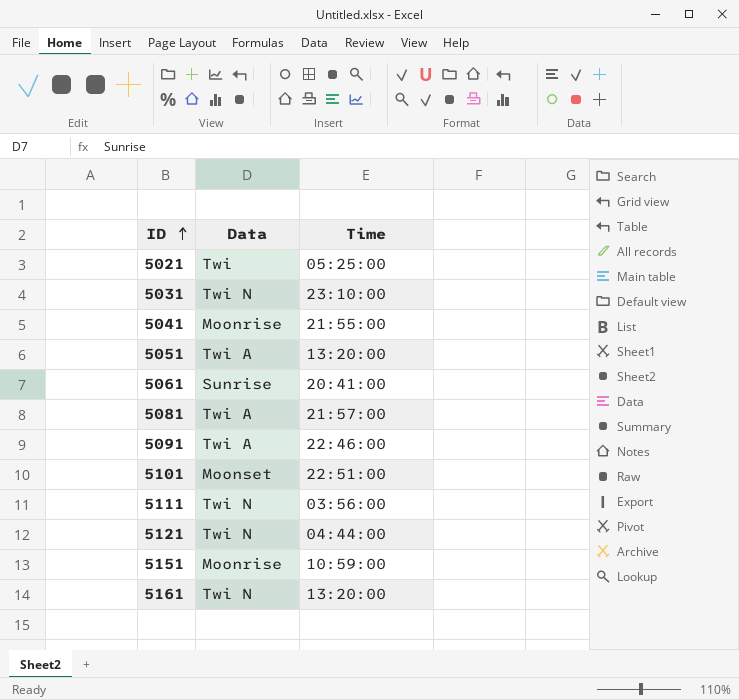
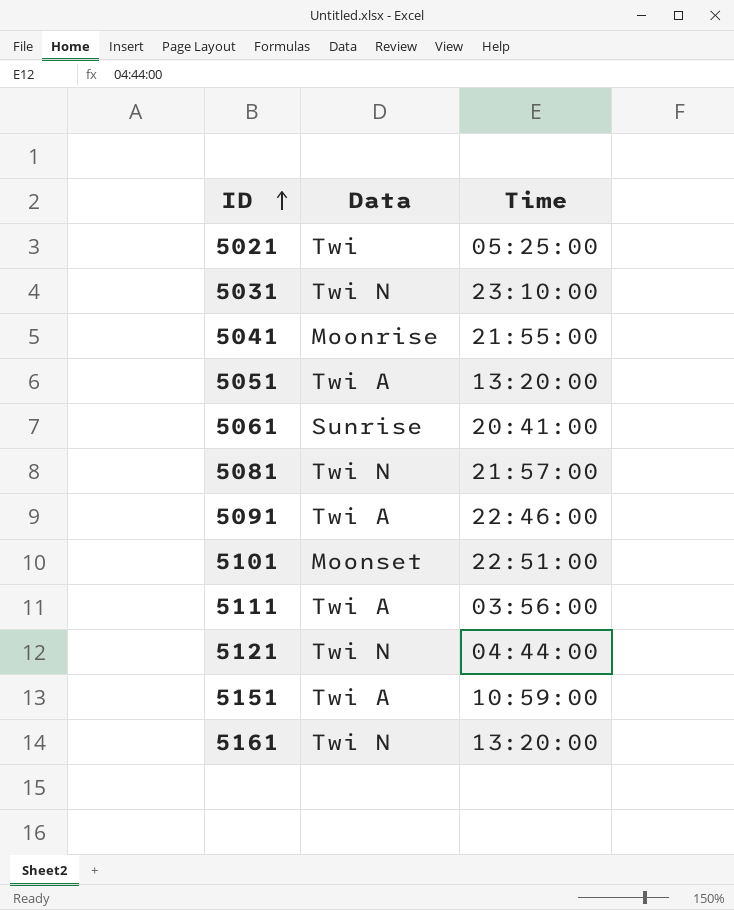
5081 | Data: Twi A -> Twi N
5111 | Data: Twi N -> Twi A
5151 | Data: Moonrise -> Twi A

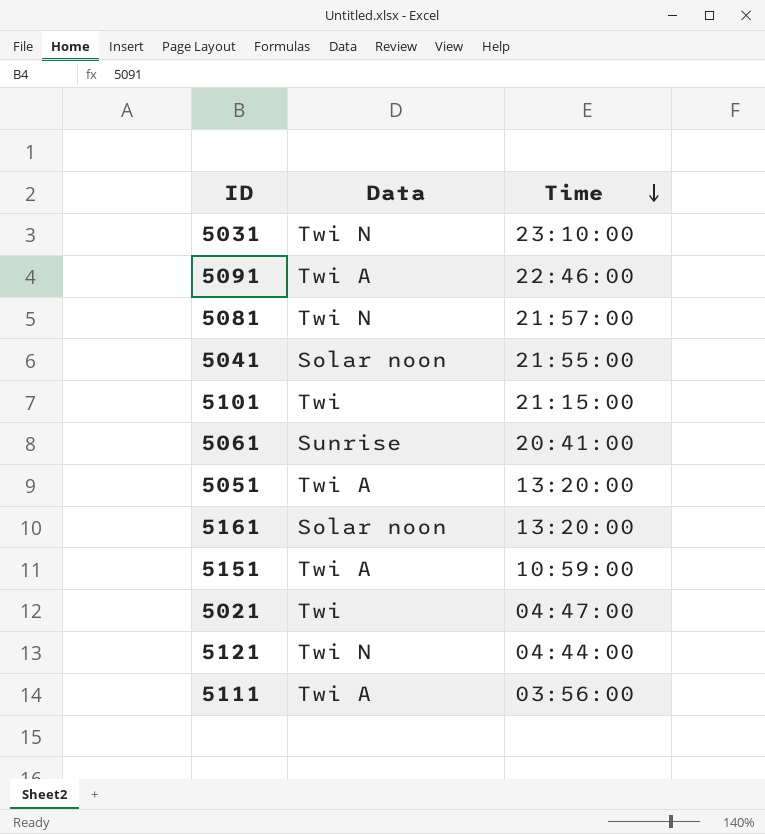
row order: ID ascending -> Time descending
5041 | Data: Moonrise -> Solar noon
5101 | Data: Moonset -> Twi
5101 | Time: 22:51:00 -> 21:15:00
5161 | Data: Twi N -> Solar noon
5021 | Time: 05:25:00 -> 04:47:00

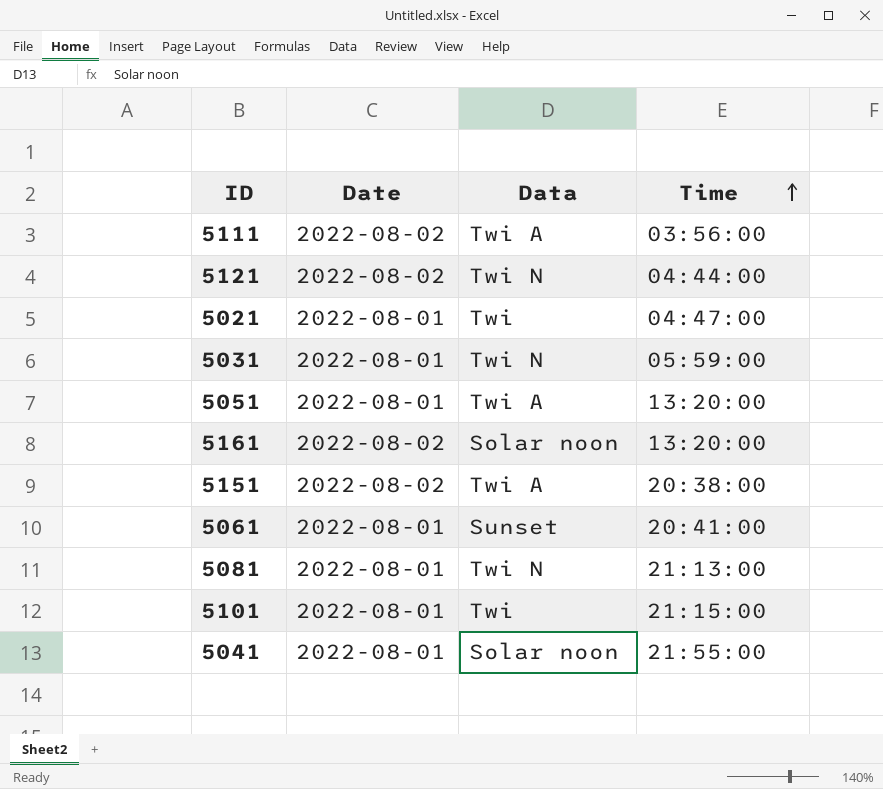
row order: Time descending -> Time ascending
column Date | position: none -> 2
row 5091: Twi A | 22:46:00 -> none
5031 | Time: 23:10:00 -> 05:59:00
5151 | Time: 10:59:00 -> 20:38:00
5061 | Data: Sunrise -> Sunset
5081 | Time: 21:57:00 -> 21:13:00

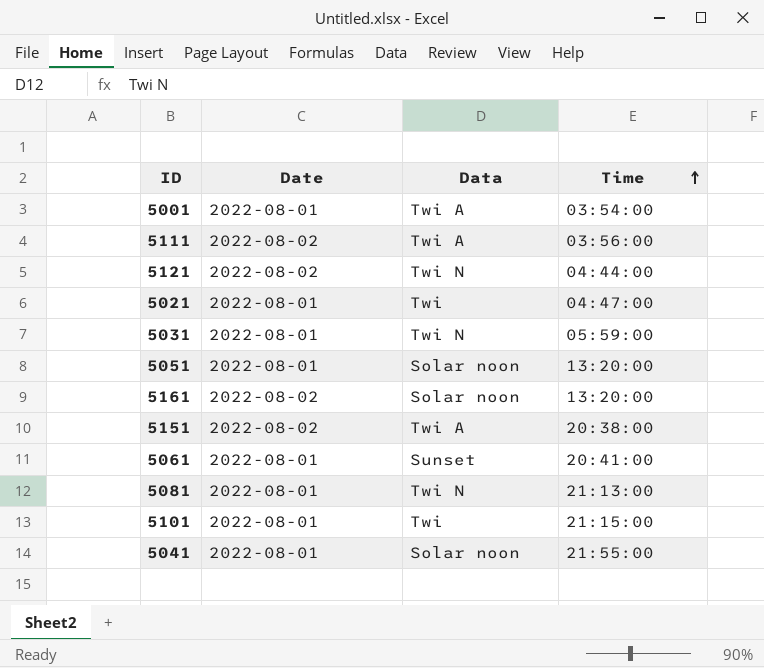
row 5001: none -> 2022-08-01 | Twi A | 03:54:00
5051 | Data: Twi A -> Solar noon

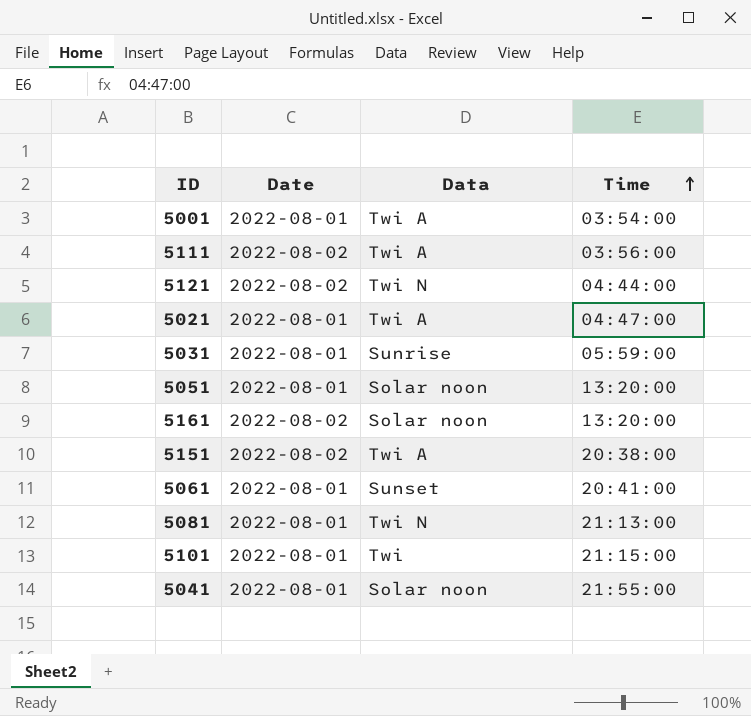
5021 | Data: Twi -> Twi A
5031 | Data: Twi N -> Sunrise

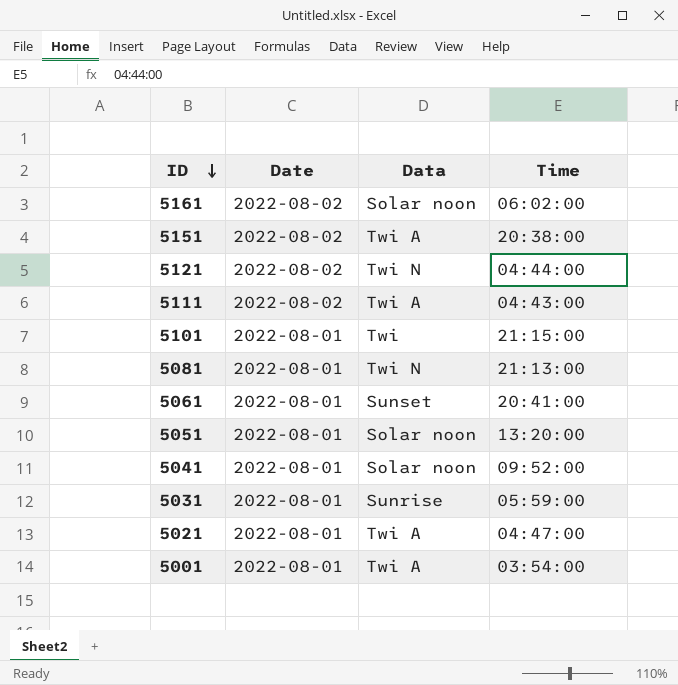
row order: Time ascending -> ID descending
5161 | Time: 13:20:00 -> 06:02:00
5111 | Time: 03:56:00 -> 04:43:00
5041 | Time: 21:55:00 -> 09:52:00

